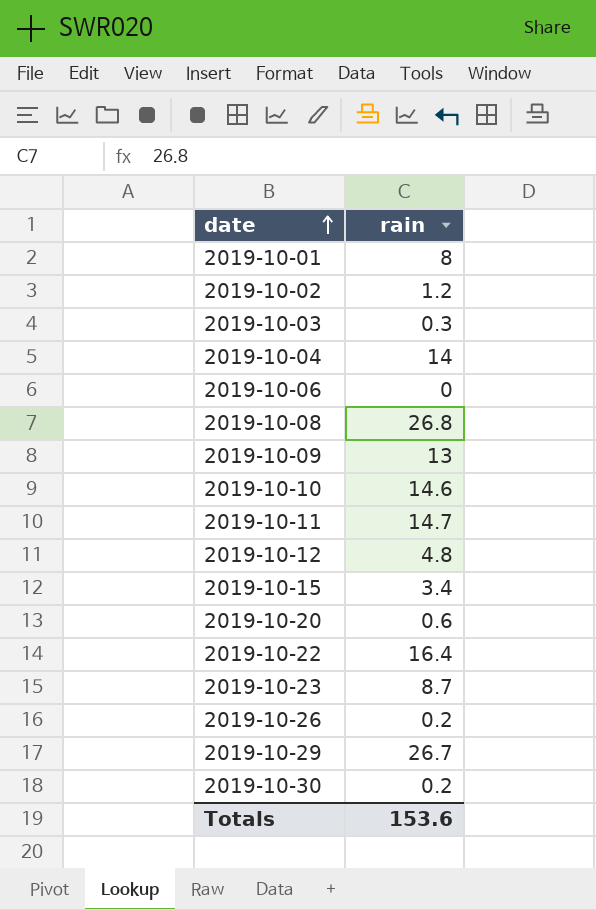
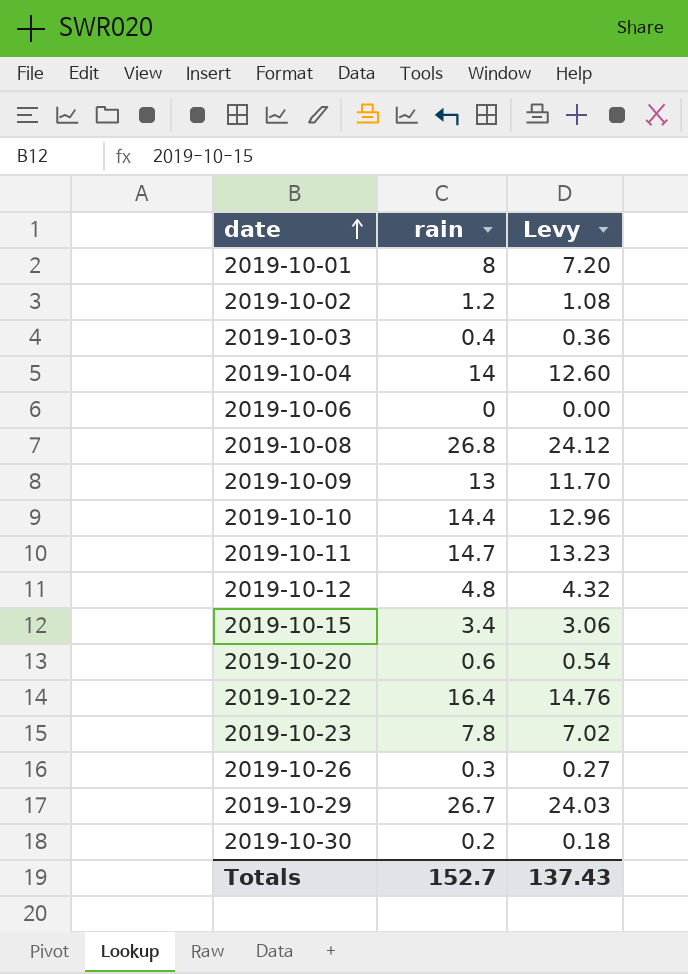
column Levy | formula: none -> [rain] * 0.9
2019-10-03 | rain: 0.3 -> 0.4
2019-10-10 | rain: 14.6 -> 14.4
2019-10-23 | rain: 8.7 -> 7.8
2019-10-26 | rain: 0.2 -> 0.3
Totals | rain: 153.6 -> 152.7

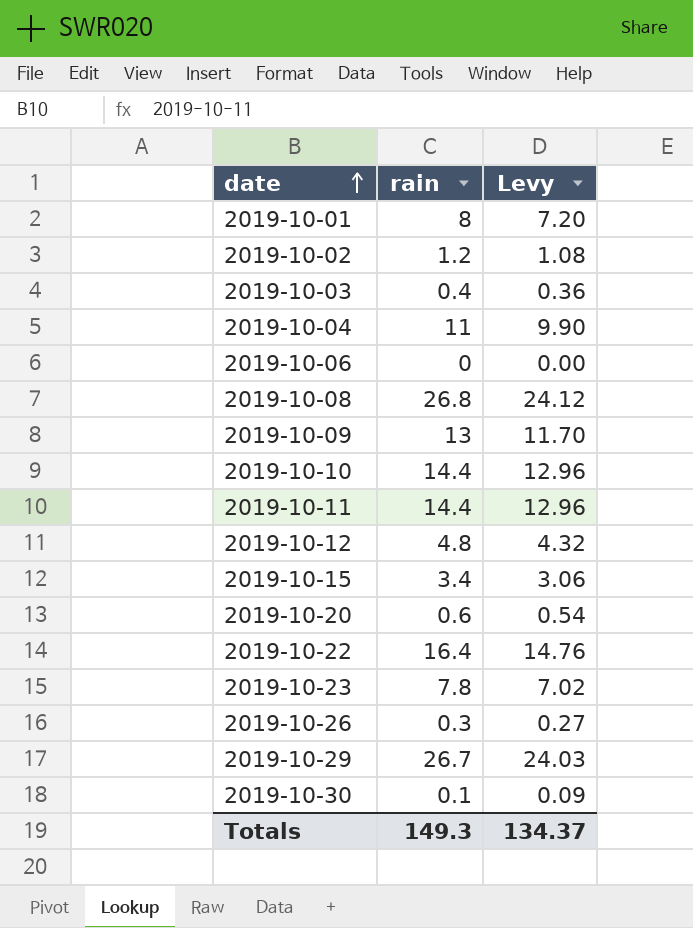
2019-10-04 | rain: 14 -> 11
2019-10-04 | Levy: 12.60 -> 9.90
2019-10-11 | rain: 14.7 -> 14.4
2019-10-11 | Levy: 13.23 -> 12.96
2019-10-30 | rain: 0.2 -> 0.1
2019-10-30 | Levy: 0.18 -> 0.09
Totals | rain: 152.7 -> 149.3
Totals | Levy: 137.43 -> 134.37

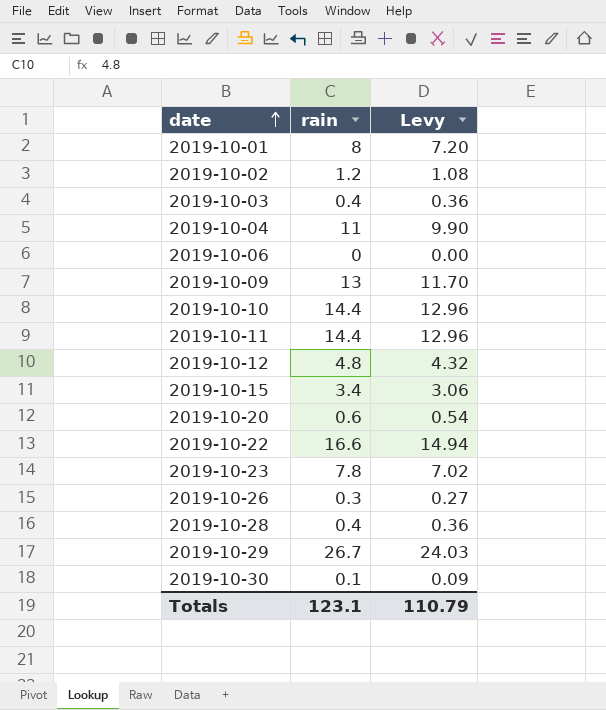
row 2019-10-08: 26.8 | 24.12 -> none
2019-10-22 | rain: 16.4 -> 16.6
2019-10-22 | Levy: 14.76 -> 14.94
row 2019-10-28: none -> 0.4 | 0.36
Totals | rain: 149.3 -> 123.1
Totals | Levy: 134.37 -> 110.79

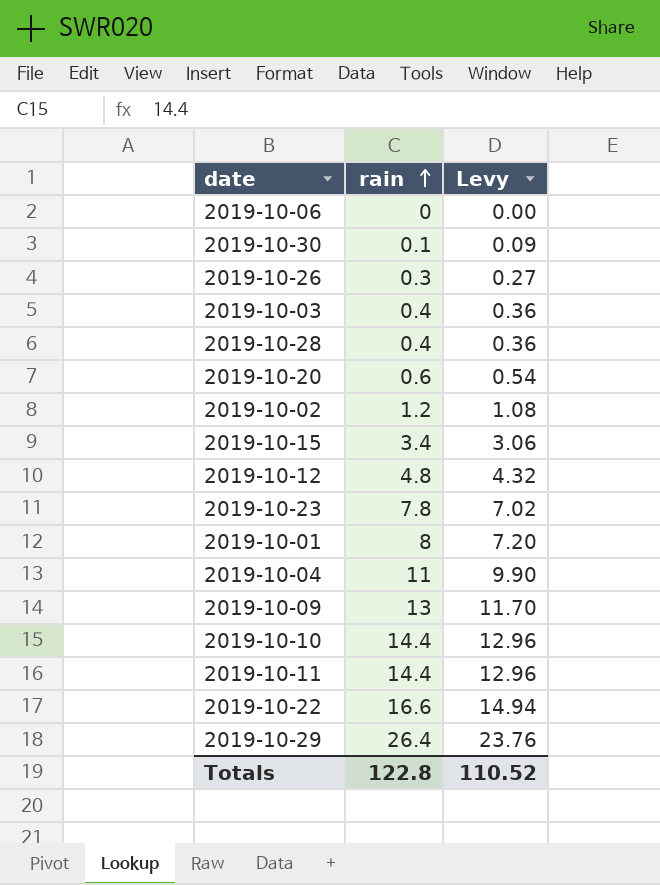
row order: date ascending -> rain ascending
2019-10-29 | rain: 26.7 -> 26.4
2019-10-29 | Levy: 24.03 -> 23.76
Totals | rain: 123.1 -> 122.8
Totals | Levy: 110.79 -> 110.52

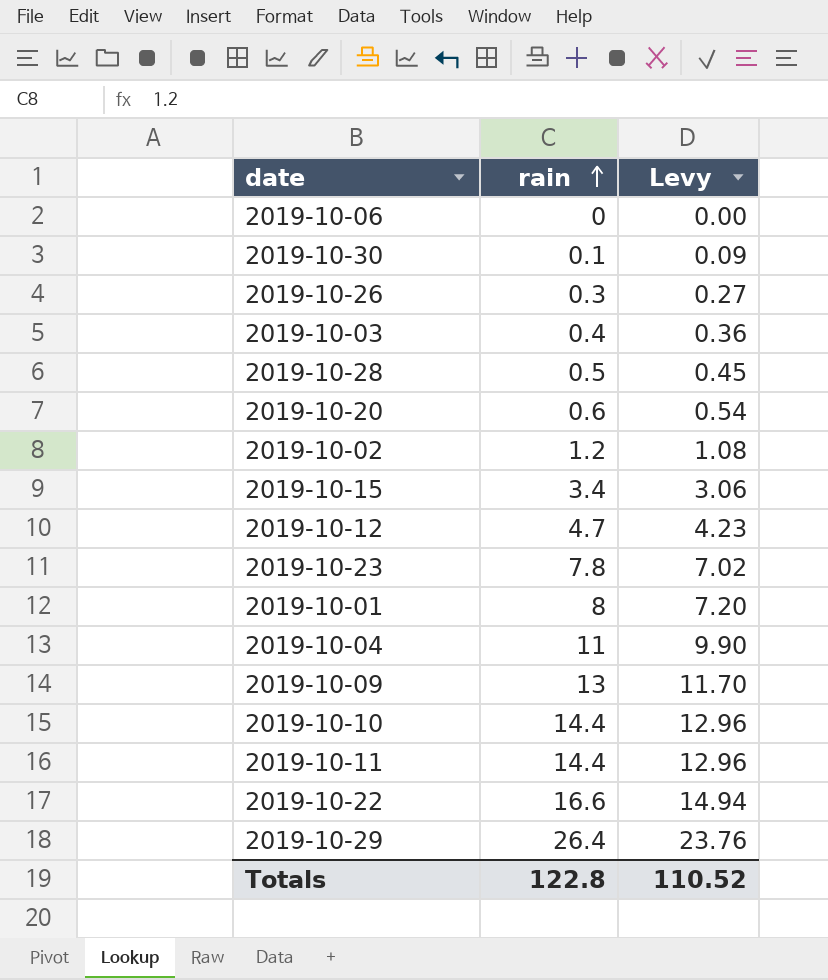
2019-10-28 | rain: 0.4 -> 0.5
2019-10-28 | Levy: 0.36 -> 0.45
2019-10-12 | rain: 4.8 -> 4.7
2019-10-12 | Levy: 4.32 -> 4.23

